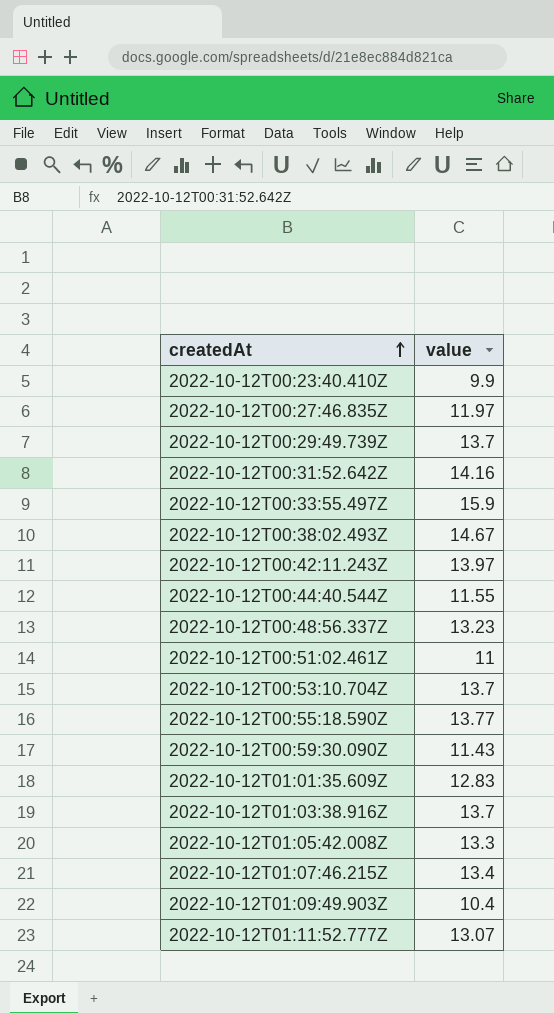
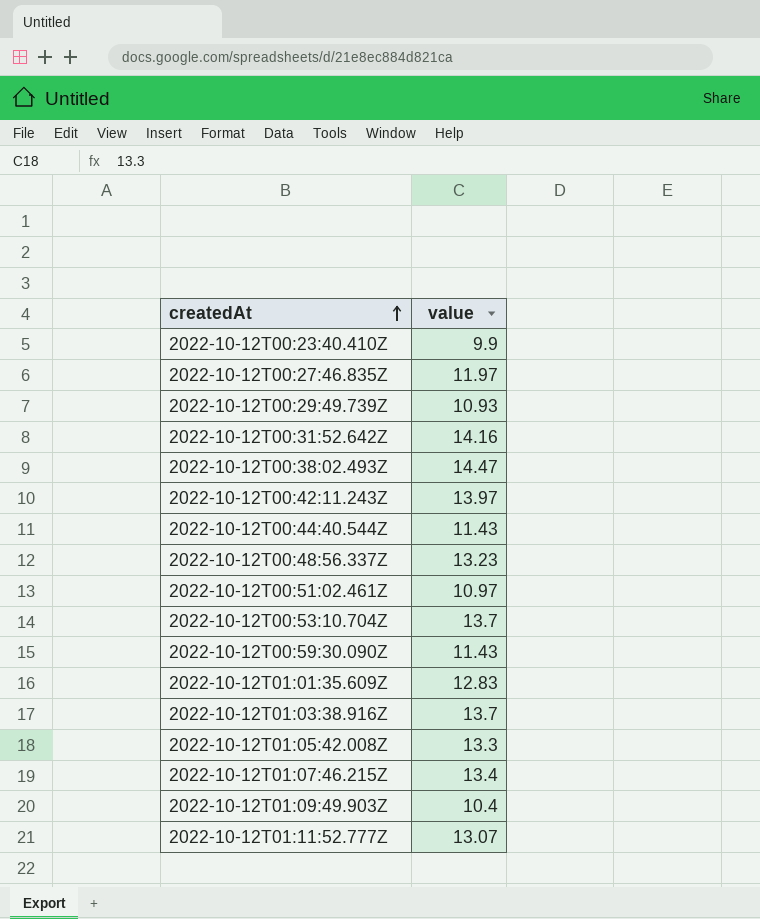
row 2022-10-12T00:33:55.497Z: 15.9 -> none
row 2022-10-12T00:55:18.590Z: 13.77 -> none
2022-10-12T00:29:49.739Z | value: 13.7 -> 10.93
2022-10-12T00:38:02.493Z | value: 14.67 -> 14.47
2022-10-12T00:44:40.544Z | value: 11.55 -> 11.43
2022-10-12T00:51:02.461Z | value: 11 -> 10.97

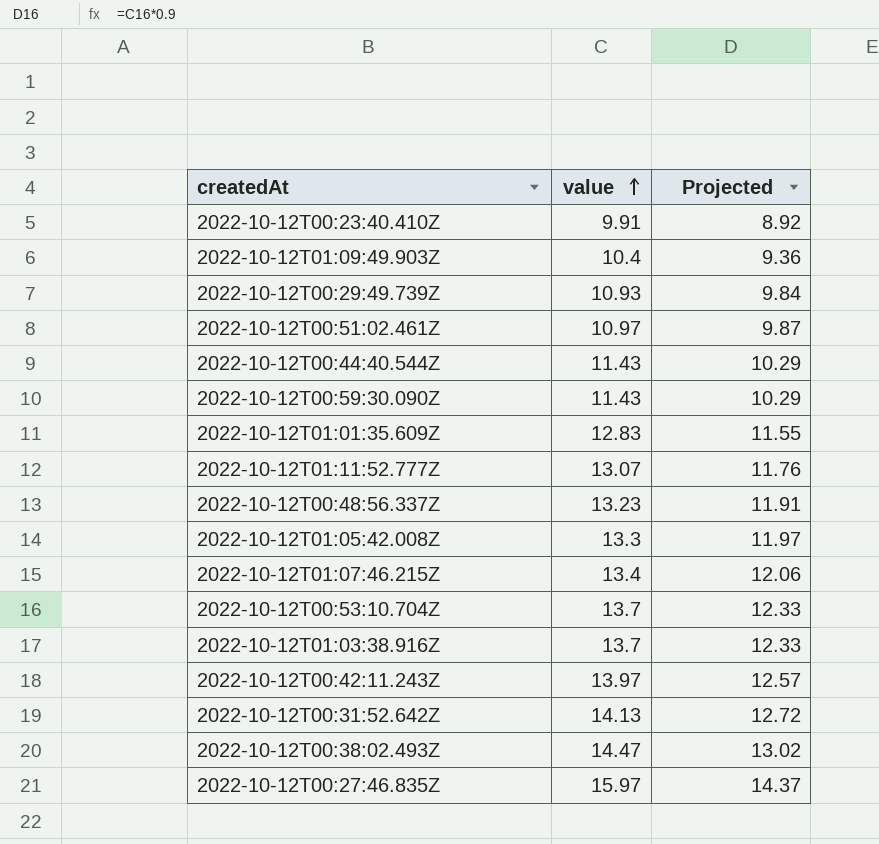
row order: createdAt ascending -> value ascending
column Projected | formula: none -> [value] * 0.9
2022-10-12T00:23:40.410Z | value: 9.9 -> 9.91
2022-10-12T00:31:52.642Z | value: 14.16 -> 14.13
2022-10-12T00:27:46.835Z | value: 11.97 -> 15.97

